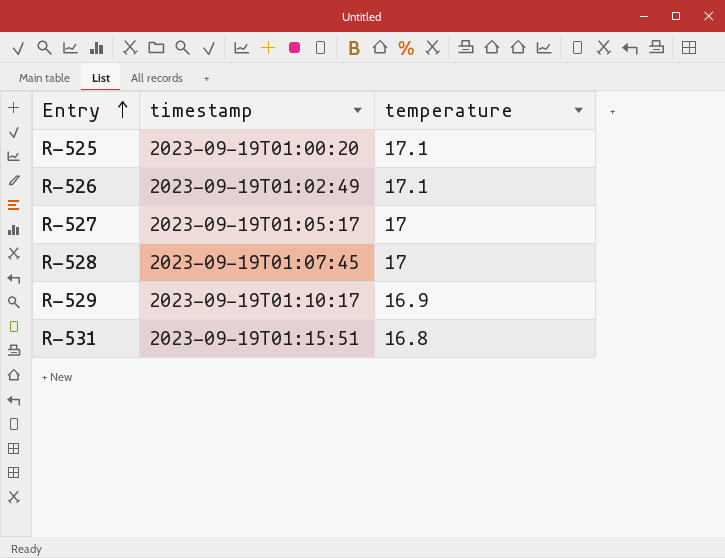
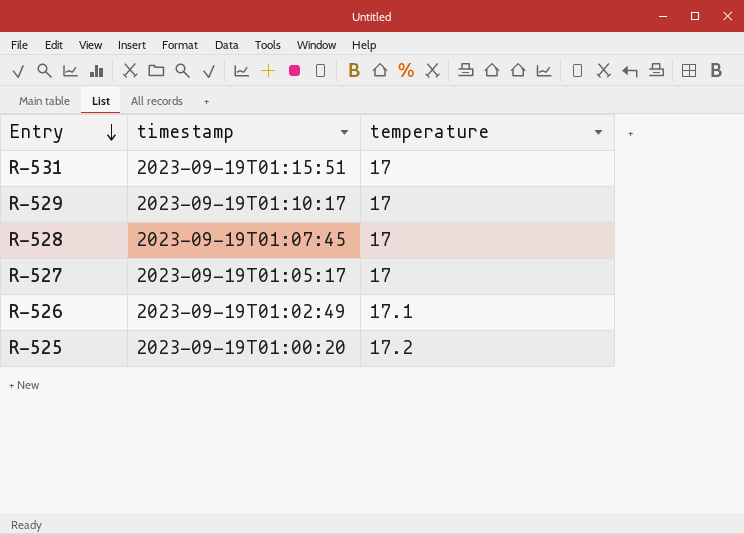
row order: Entry ascending -> Entry descending
R-531 | temperature: 16.8 -> 17
R-529 | temperature: 16.9 -> 17
R-525 | temperature: 17.1 -> 17.2

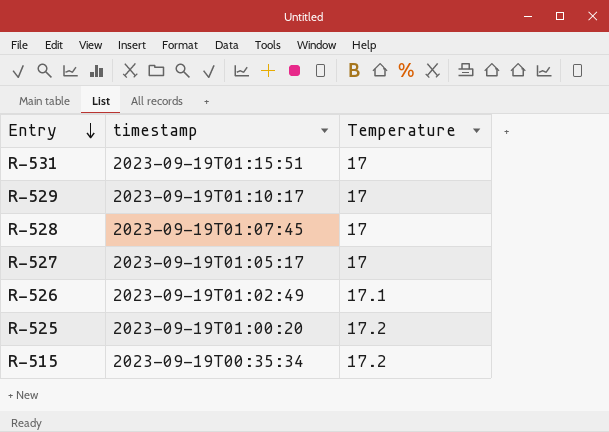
column name: temperature -> Temperature
row R-515: none -> 2023-09-19T00:35:34 | 17.2

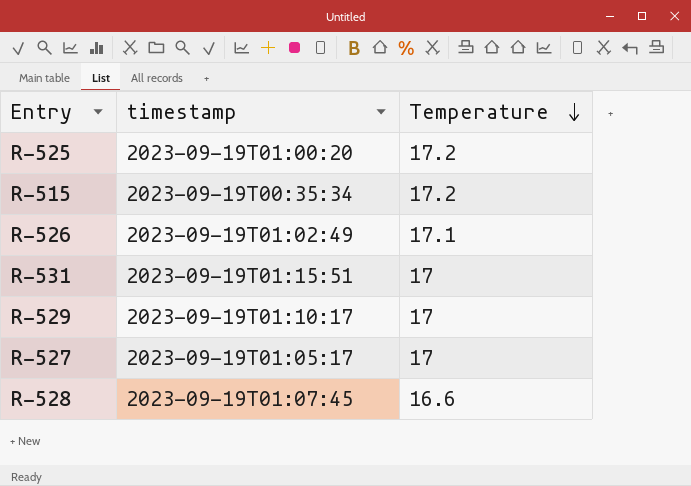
row order: Entry descending -> Temperature descending
R-528 | Temperature: 17 -> 16.6

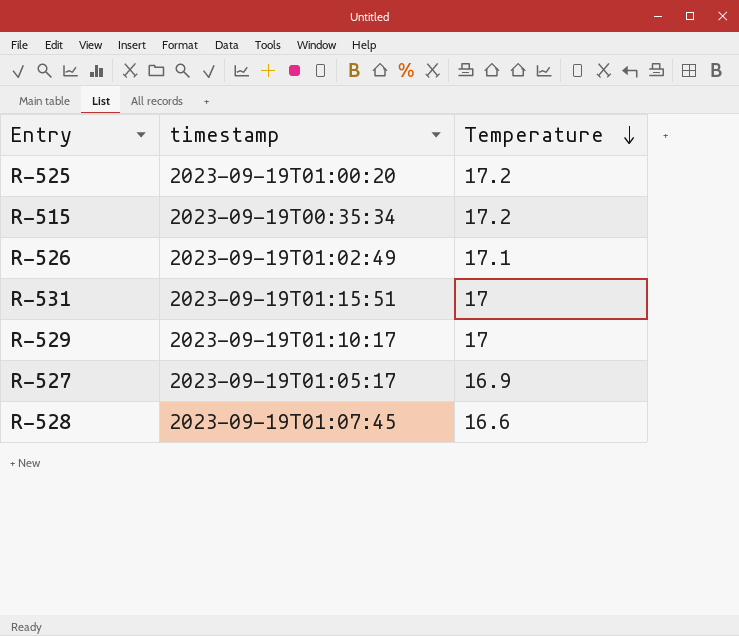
R-527 | Temperature: 17 -> 16.9

